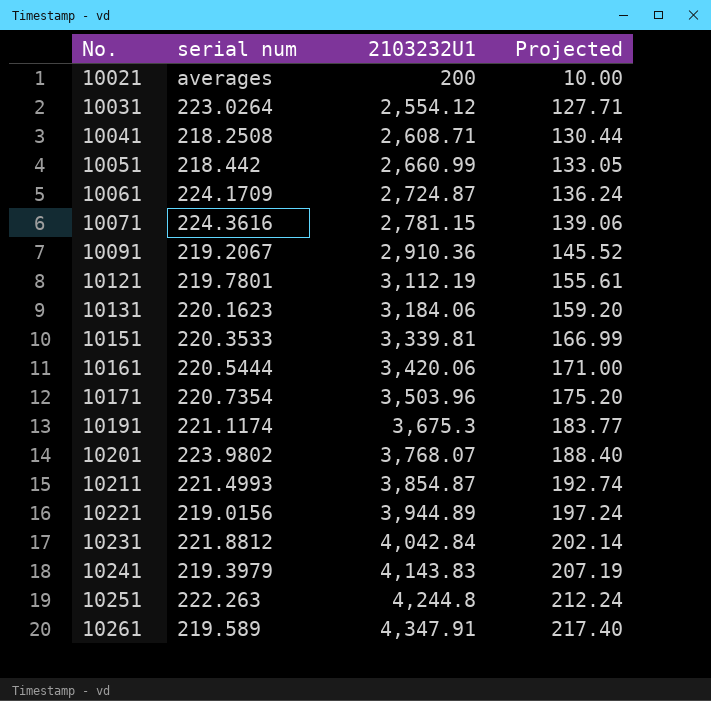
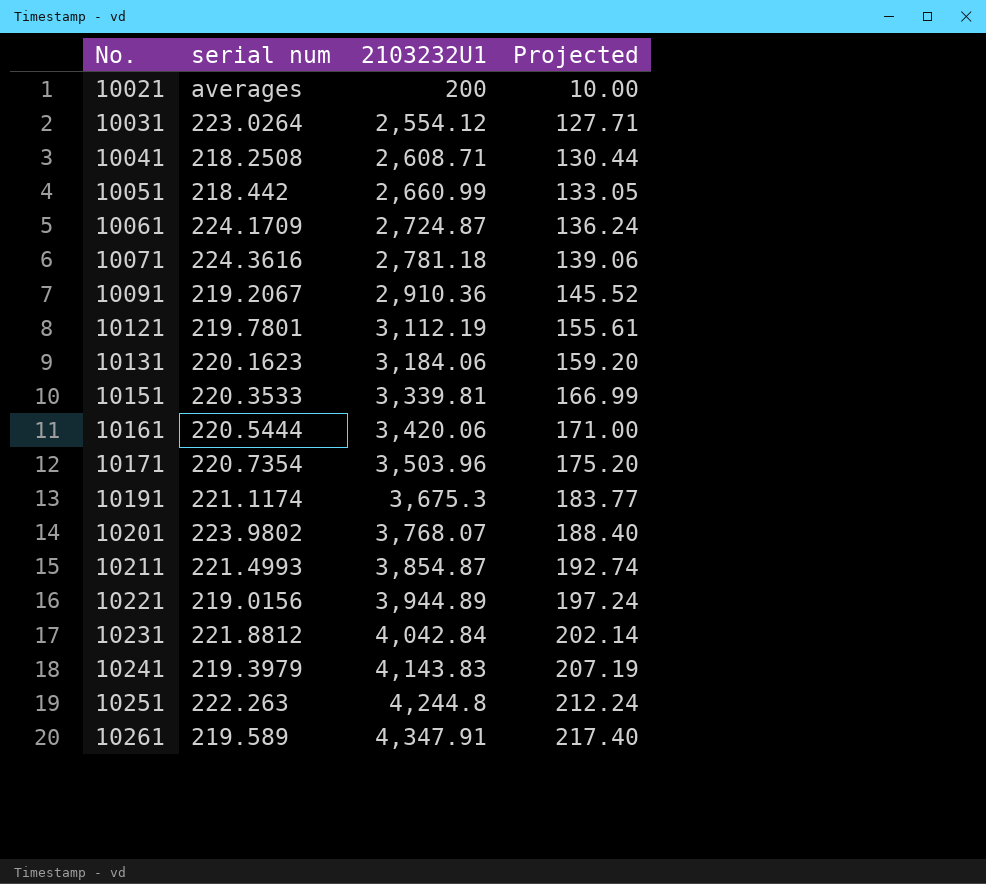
10071 | 2103232U1: 2,781.15 -> 2,781.18

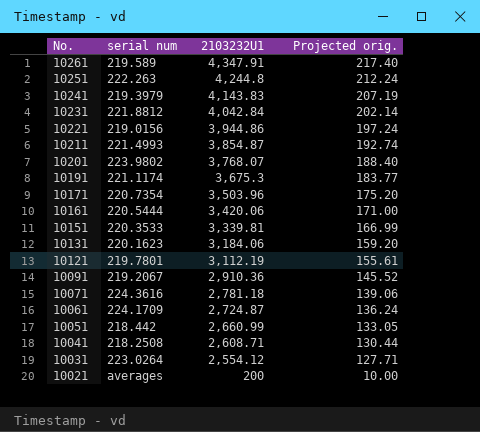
row order: No. ascending -> No. descending
column name: Projected -> Projected orig.
10221 | 2103232U1: 3,944.89 -> 3,944.86

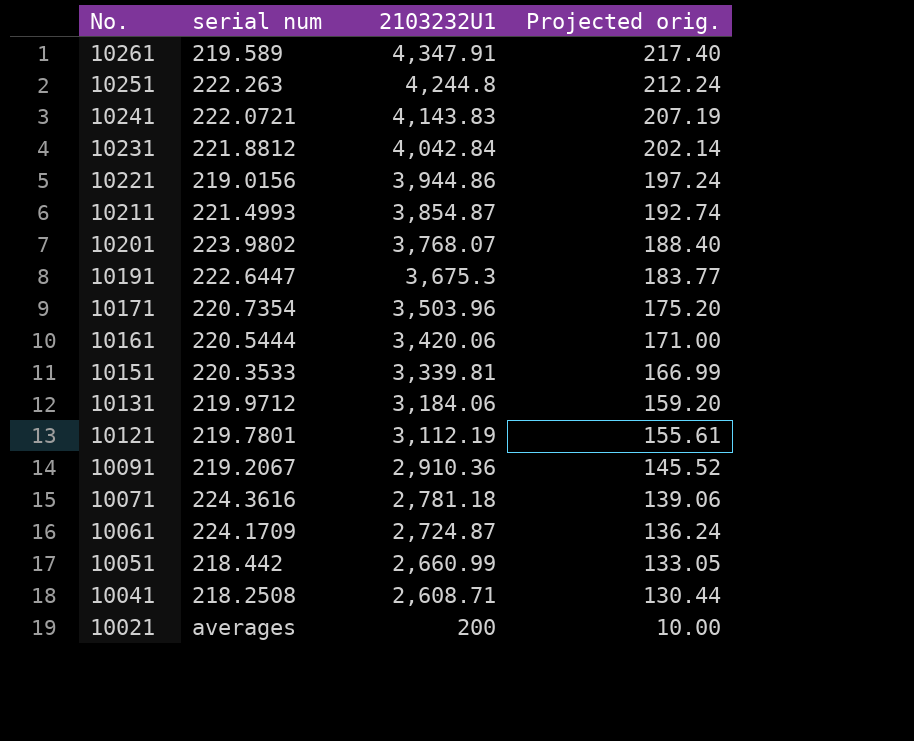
row 10031: 223.0264 | 2,554.12 | 127.71 -> none
10241 | serial num: 219.3979 -> 222.0721
10191 | serial num: 221.1174 -> 222.6447
10131 | serial num: 220.1623 -> 219.9712

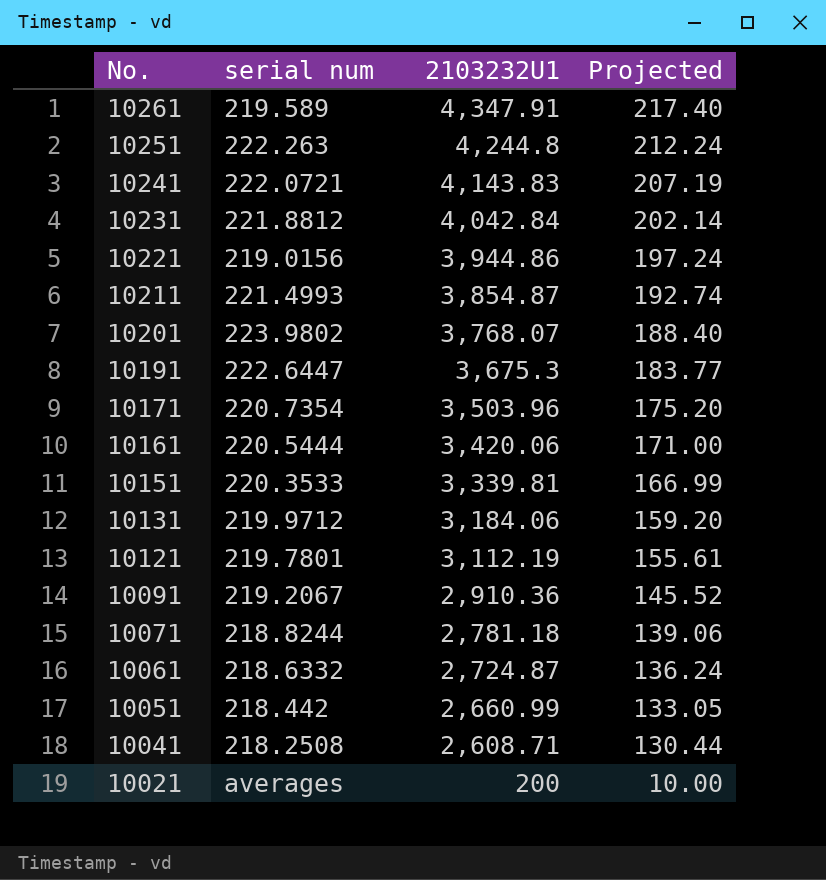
column name: Projected orig. -> Projected
10071 | serial num: 224.3616 -> 218.8244
10061 | serial num: 224.1709 -> 218.6332

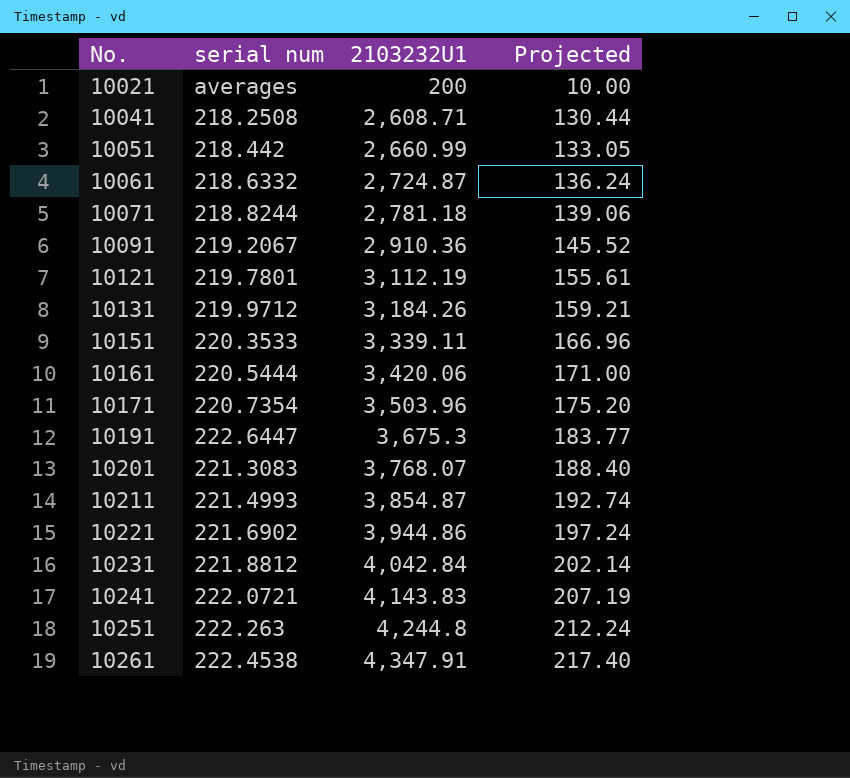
row order: No. descending -> No. ascending
10131 | 2103232U1: 3,184.06 -> 3,184.26
10131 | Projected: 159.20 -> 159.21
10151 | 2103232U1: 3,339.81 -> 3,339.11
10151 | Projected: 166.99 -> 166.96
10201 | serial num: 223.9802 -> 221.3083
10221 | serial num: 219.0156 -> 221.6902
10261 | serial num: 219.589 -> 222.4538

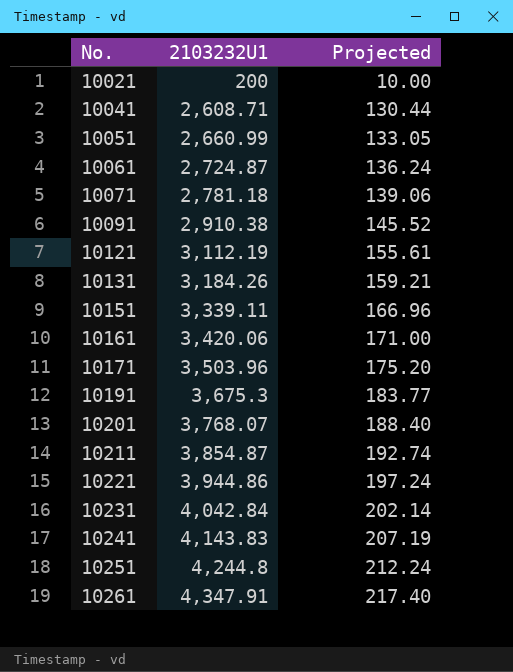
column serial num | position: 2 -> none
10091 | 2103232U1: 2,910.36 -> 2,910.38

